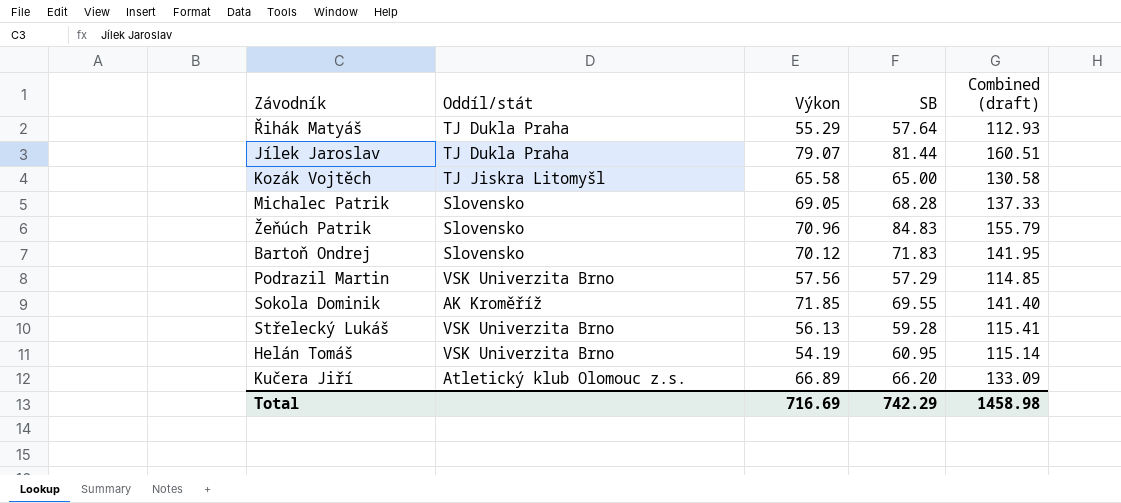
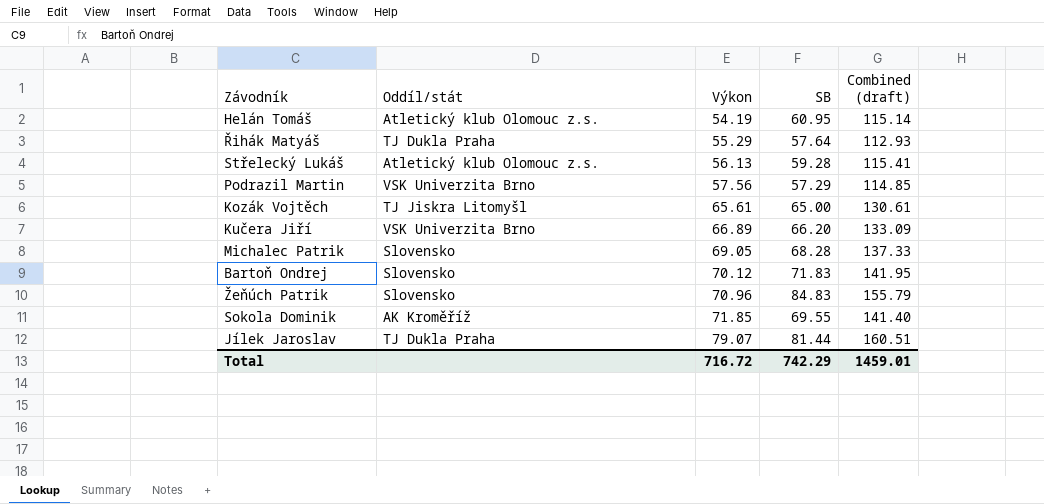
row order: none -> Výkon ascending
Helán Tomáš | Oddíl/stát: VSK Univerzita Brno -> Atletický klub Olomouc z.s.
Střelecký Lukáš | Oddíl/stát: VSK Univerzita Brno -> Atletický klub Olomouc z.s.
Kozák Vojtěch | Výkon: 65.58 -> 65.61
Kozák Vojtěch | Combined (draft): 130.58 -> 130.61
Kučera Jiří | Oddíl/stát: Atletický klub Olomouc z.s. -> VSK Univerzita Brno
Total | Výkon: 716.69 -> 716.72
Total | Combined (draft): 1458.98 -> 1459.01

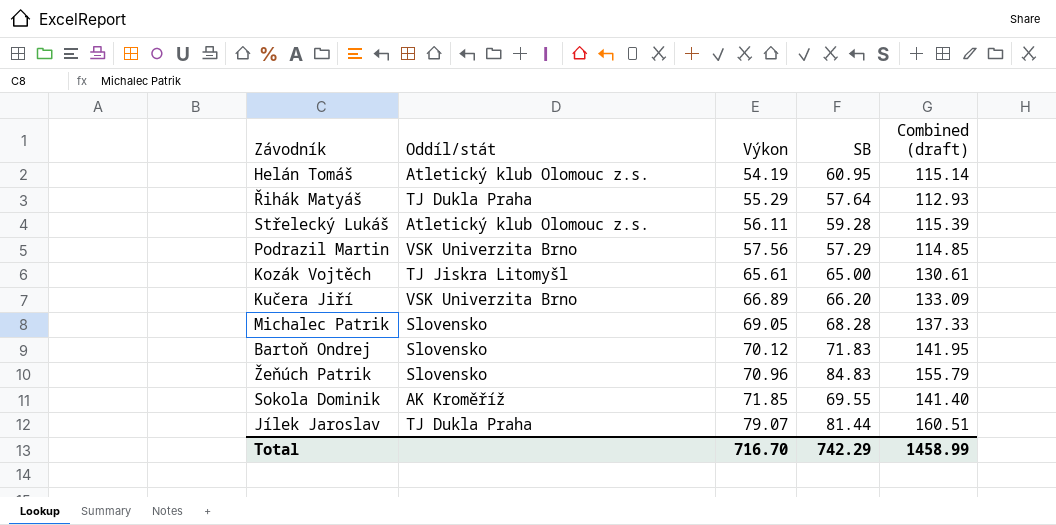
Střelecký Lukáš | Výkon: 56.13 -> 56.11
Střelecký Lukáš | Combined (draft): 115.41 -> 115.39
Total | Výkon: 716.72 -> 716.70
Total | Combined (draft): 1459.01 -> 1458.99

